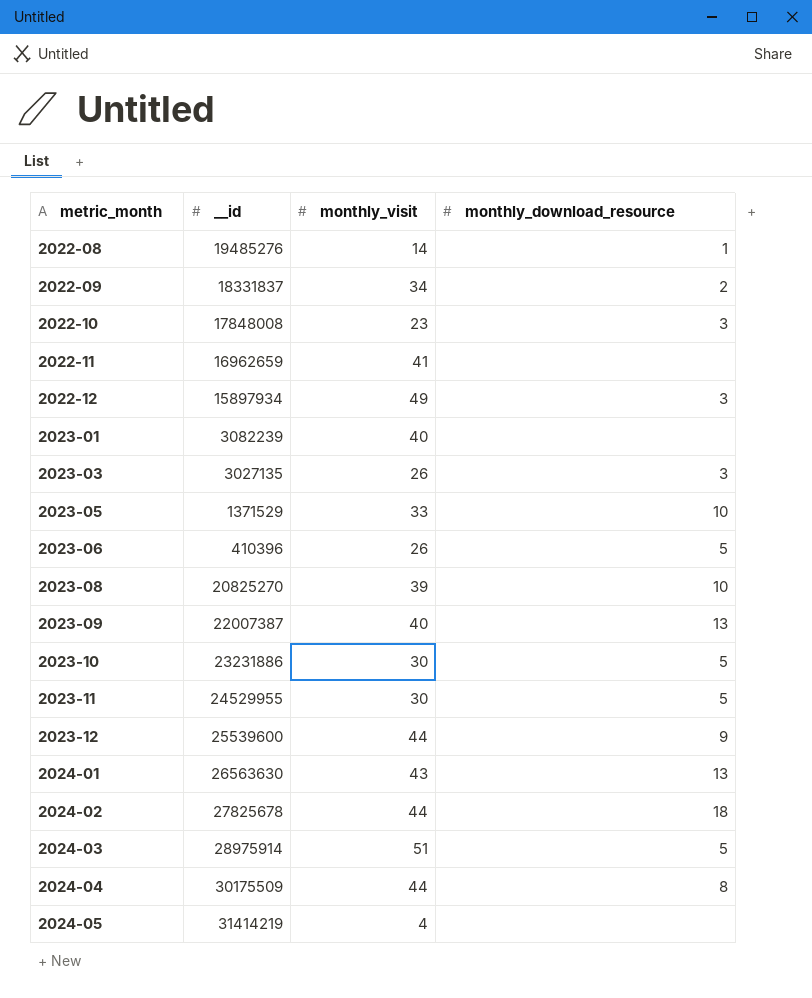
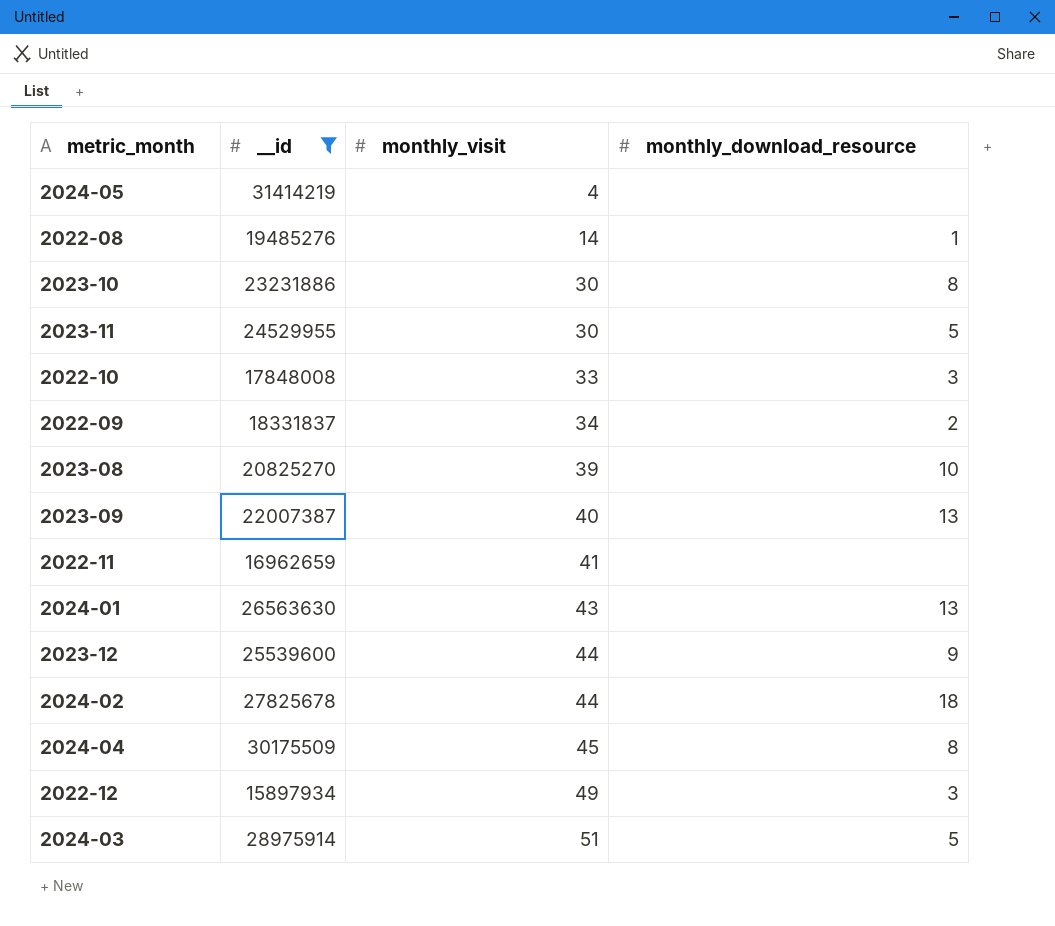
filter: none -> __id >= 15897934
row order: metric_month ascending -> monthly_visit ascending
2023-10 | monthly_download_resource: 5 -> 8
2022-10 | monthly_visit: 23 -> 33
2024-04 | monthly_visit: 44 -> 45

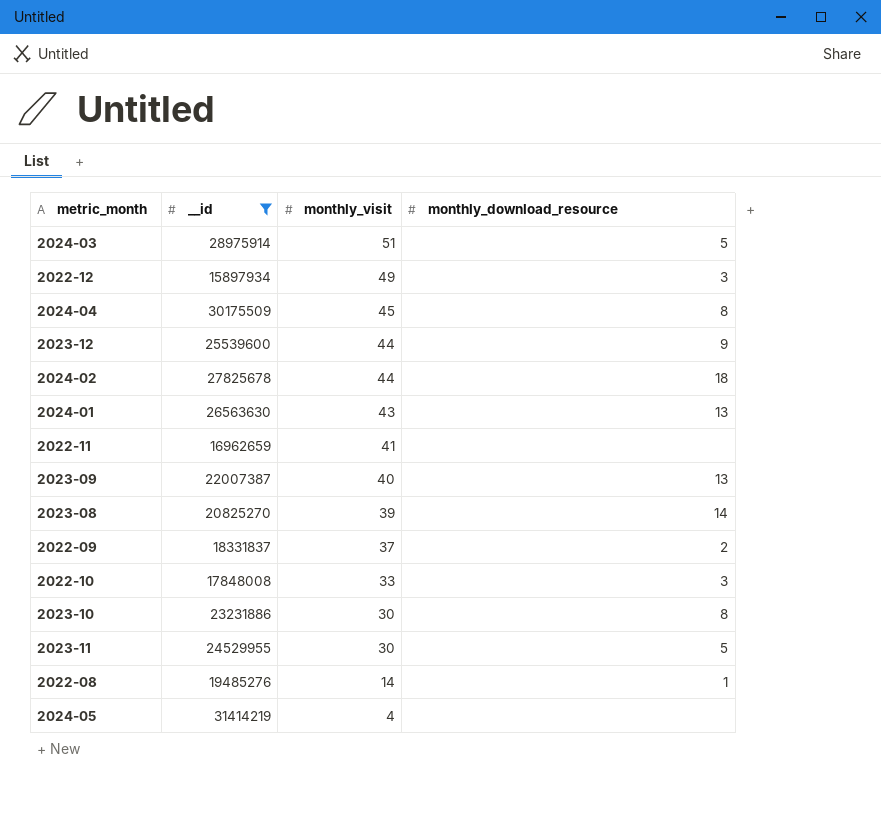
row order: monthly_visit ascending -> monthly_visit descending
2023-08 | monthly_download_resource: 10 -> 14
2022-09 | monthly_visit: 34 -> 37

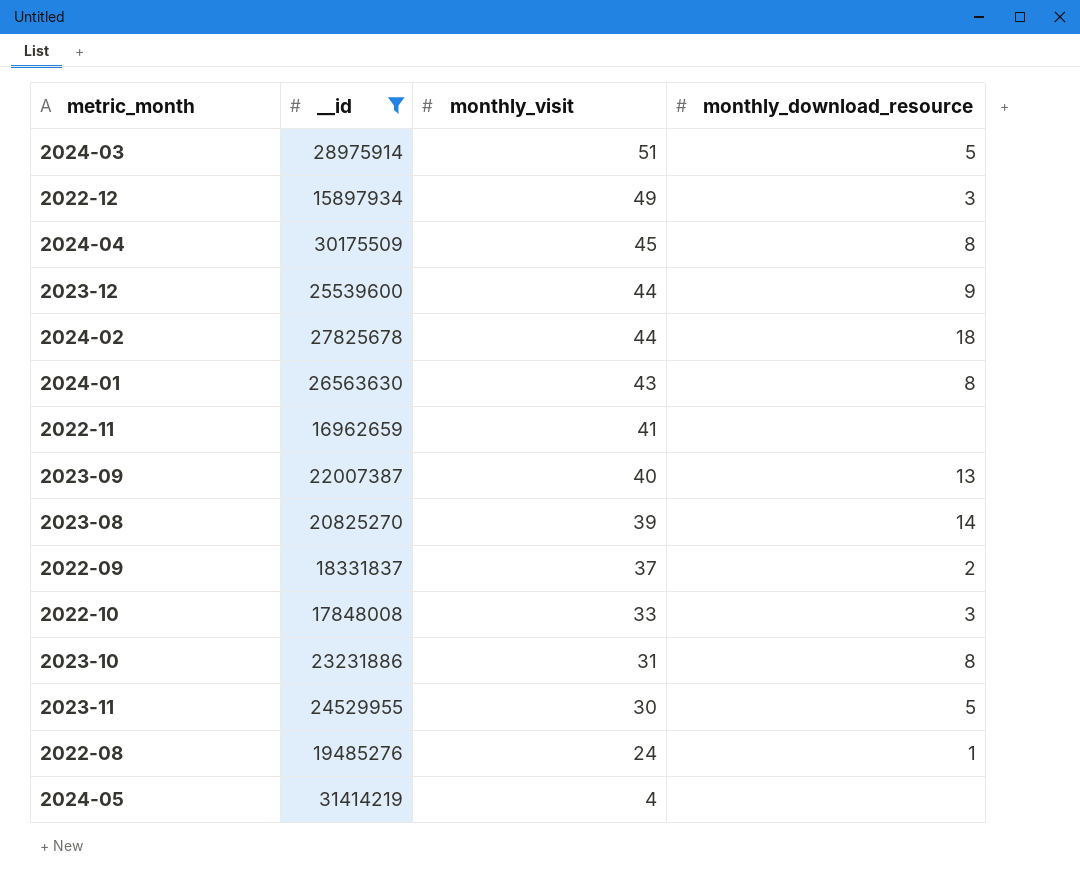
2024-01 | monthly_download_resource: 13 -> 8
2023-10 | monthly_visit: 30 -> 31
2022-08 | monthly_visit: 14 -> 24

